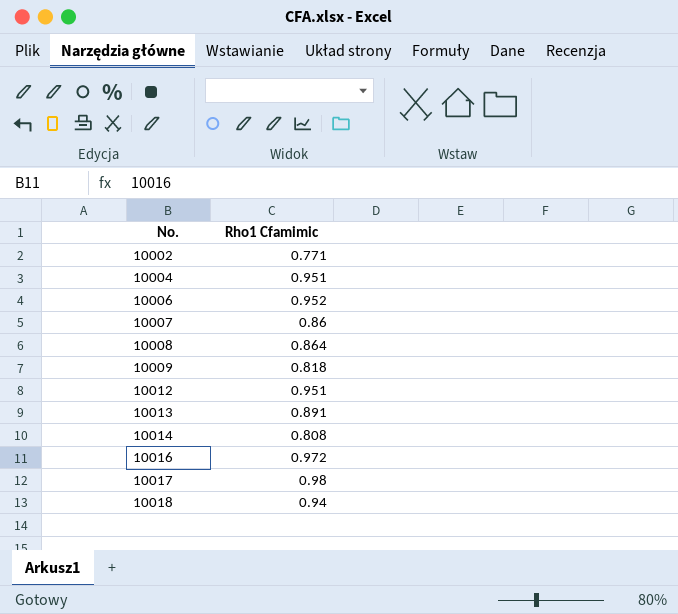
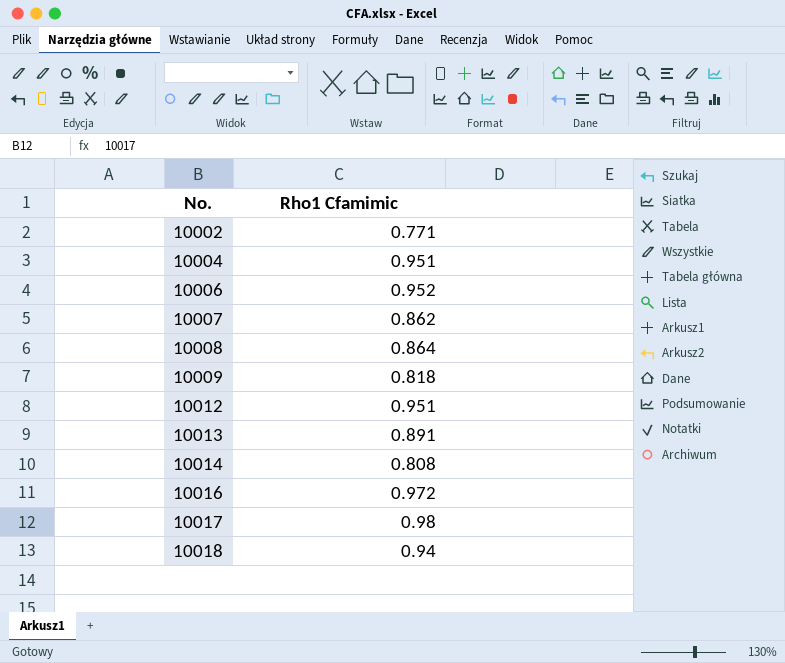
10007 | Rho1 Cfamimic: 0.86 -> 0.862

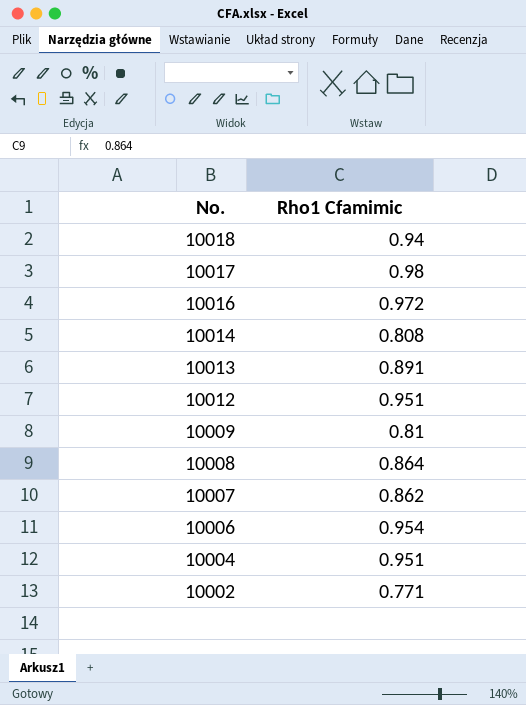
row order: No. ascending -> No. descending
10009 | Rho1 Cfamimic: 0.818 -> 0.81
10006 | Rho1 Cfamimic: 0.952 -> 0.954

